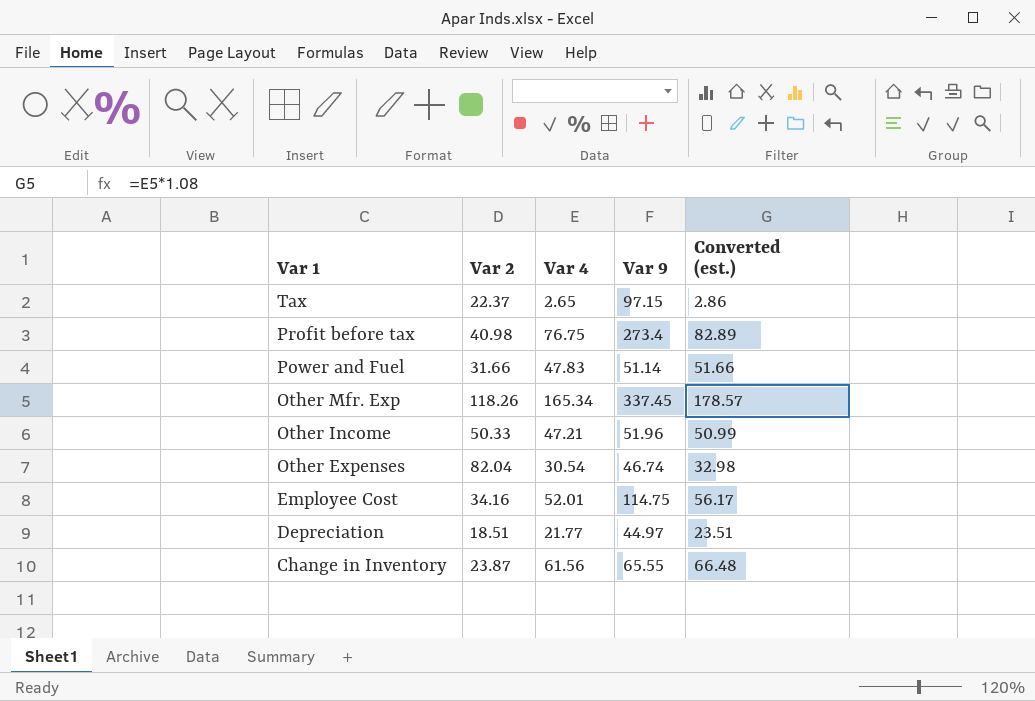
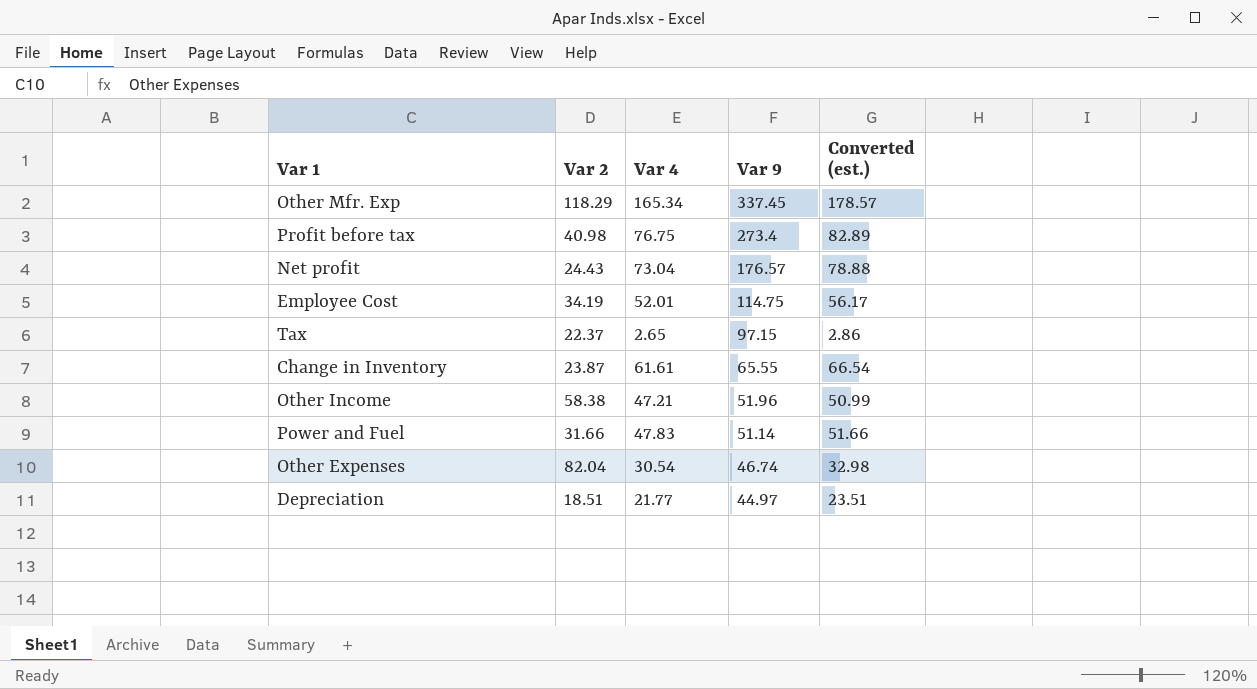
row order: Var 1 descending -> Var 9 descending
Other Mfr. Exp | Var 2: 118.26 -> 118.29
row Net profit: none -> 24.43 | 73.04 | 176.57 | 78.88
Employee Cost | Var 2: 34.16 -> 34.19
Change in Inventory | Var 4: 61.56 -> 61.61
Change in Inventory | Converted (est.): 66.48 -> 66.54
Other Income | Var 2: 50.33 -> 58.38

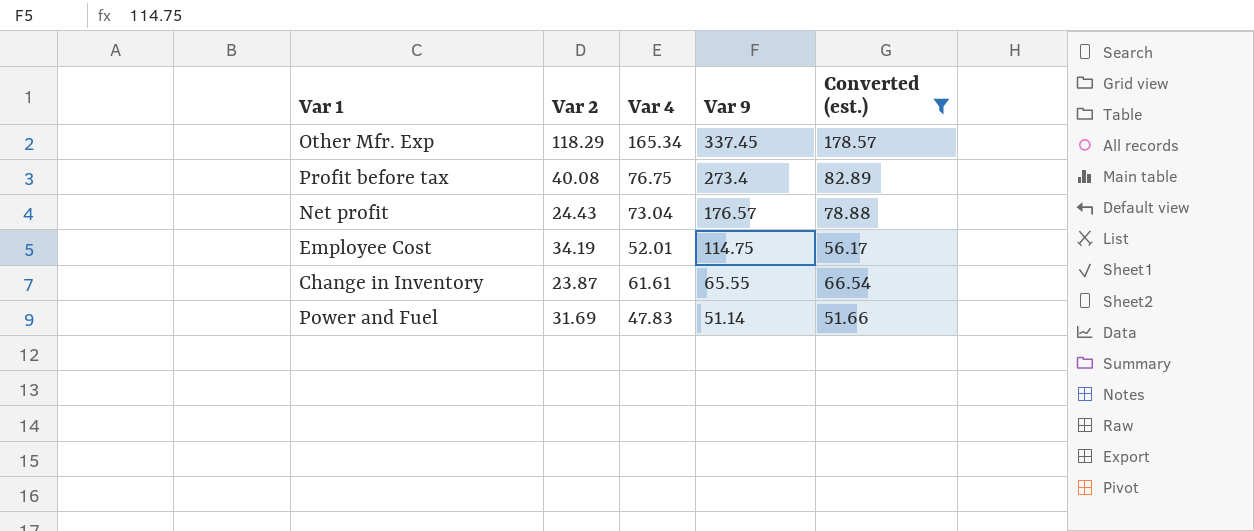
filter: none -> Converted (est.) >= 51.66
Profit before tax | Var 2: 40.98 -> 40.08
Power and Fuel | Var 2: 31.66 -> 31.69

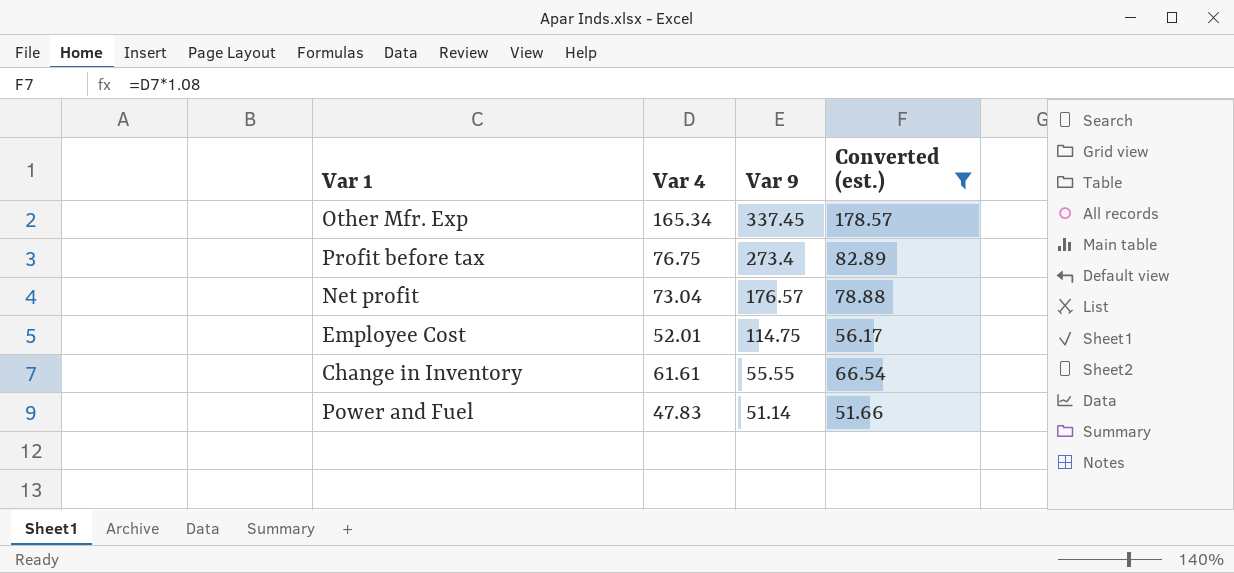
column Var 2 | position: 2 -> none
Change in Inventory | Var 9: 65.55 -> 55.55

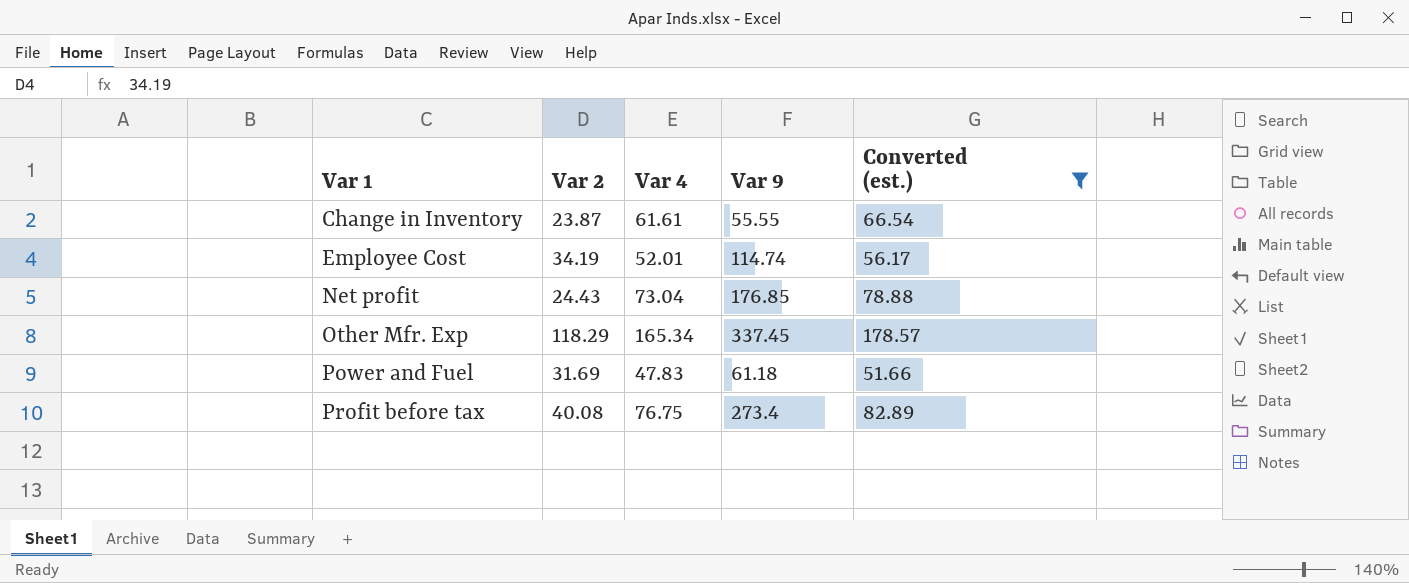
row order: Var 9 descending -> Var 1 ascending
column Var 2 | position: none -> 2
Employee Cost | Var 9: 114.75 -> 114.74
Net profit | Var 9: 176.57 -> 176.85
Power and Fuel | Var 9: 51.14 -> 61.18

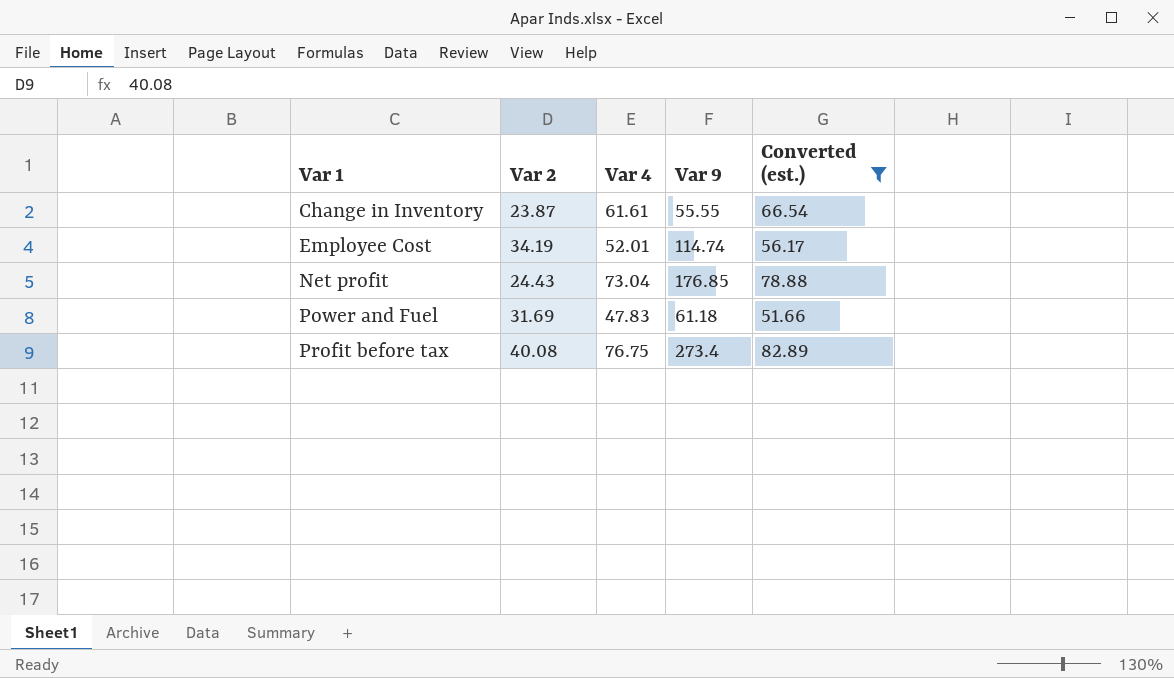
row Other Mfr. Exp: 118.29 | 165.34 | 337.45 | 178.57 -> none

